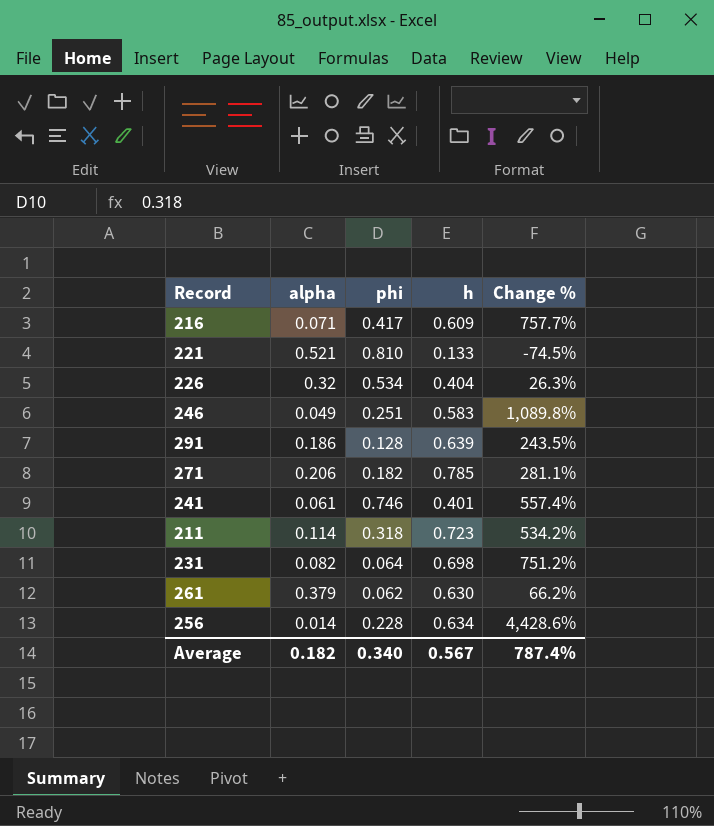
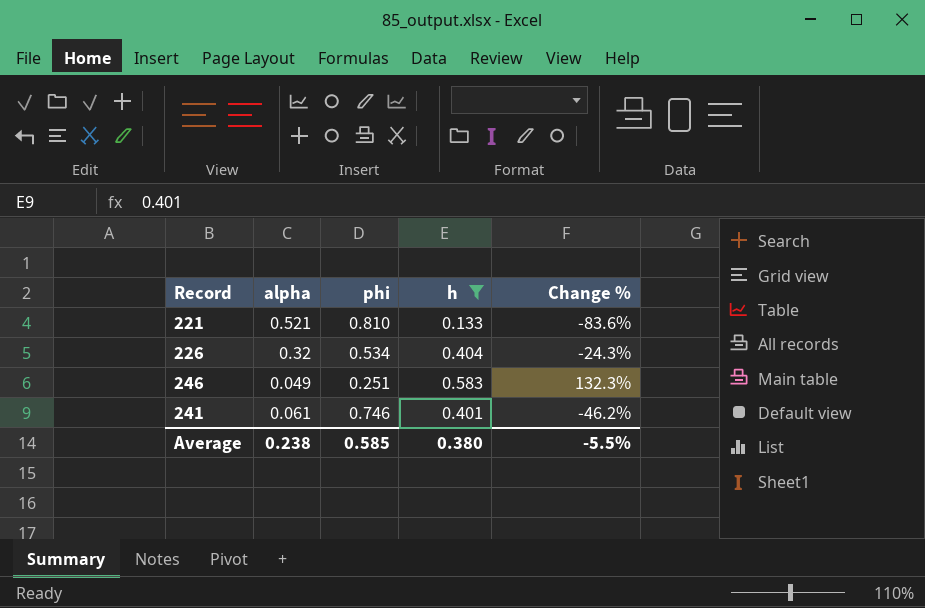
filter: none -> h <= 0.583
column Change % | formula: ([h] - [alpha]) / [alpha] -> ([h] - [phi]) / [phi]
Average | alpha: 0.182 -> 0.238
Average | phi: 0.340 -> 0.585
Average | h: 0.567 -> 0.380
Average | Change %: 787.4% -> -5.5%

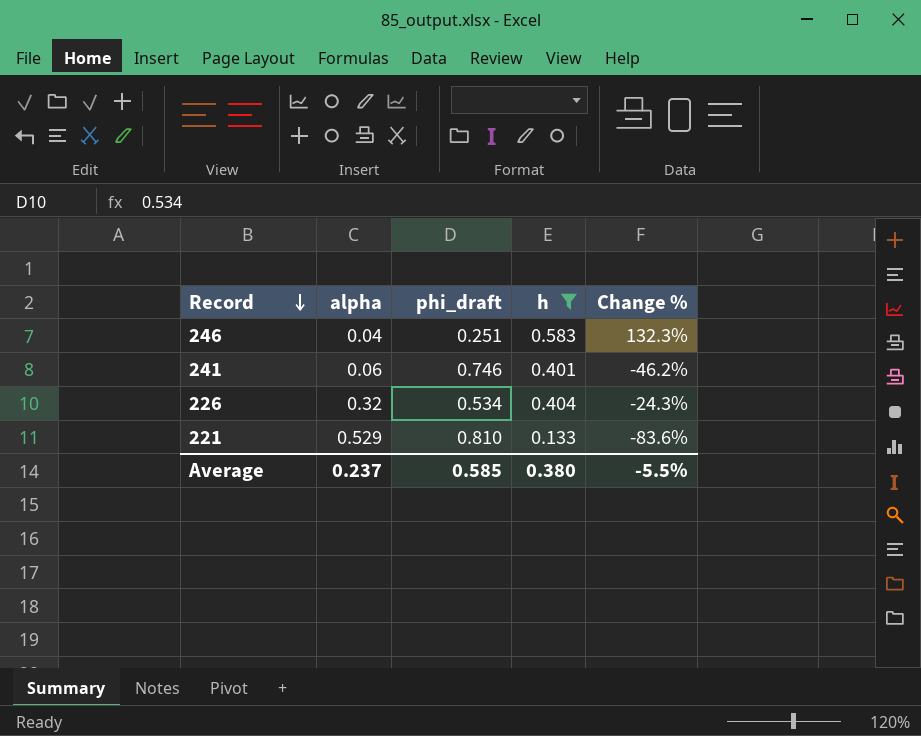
row order: none -> Record descending
column name: phi -> phi_draft
246 | alpha: 0.049 -> 0.04
241 | alpha: 0.061 -> 0.06
221 | alpha: 0.521 -> 0.529
Average | alpha: 0.238 -> 0.237

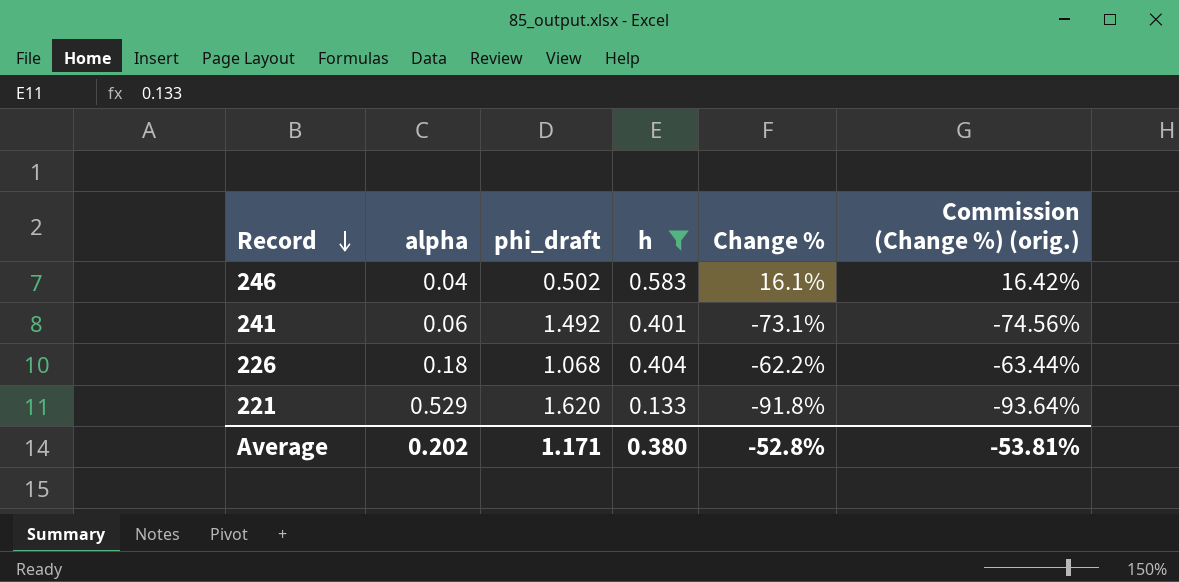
column Commission (Change %) (orig.) | formula: none -> [Change %] * 1.02
246 | phi_draft: 0.251 -> 0.502
246 | Change %: 132.3% -> 16.1%
241 | phi_draft: 0.746 -> 1.492
241 | Change %: -46.2% -> -73.1%
226 | alpha: 0.32 -> 0.18
226 | phi_draft: 0.534 -> 1.068
226 | Change %: -24.3% -> -62.2%
221 | phi_draft: 0.810 -> 1.620
221 | Change %: -83.6% -> -91.8%
Average | alpha: 0.237 -> 0.202
Average | phi_draft: 0.585 -> 1.171
Average | Change %: -5.5% -> -52.8%

